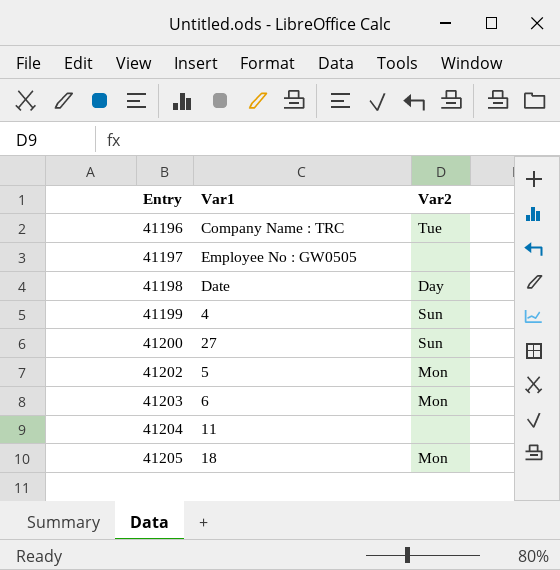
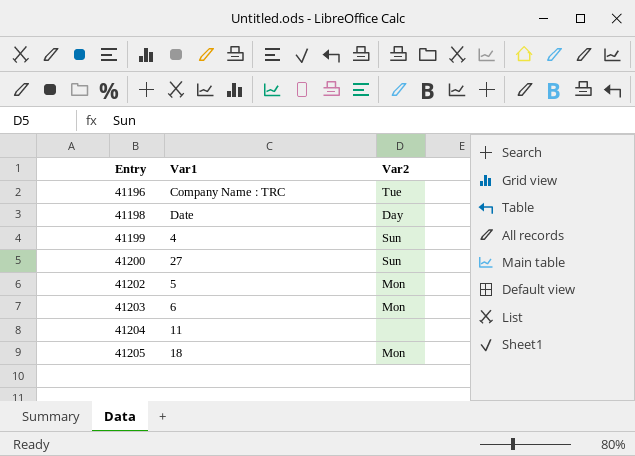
row 41197: Employee No : GW0505 | none -> none

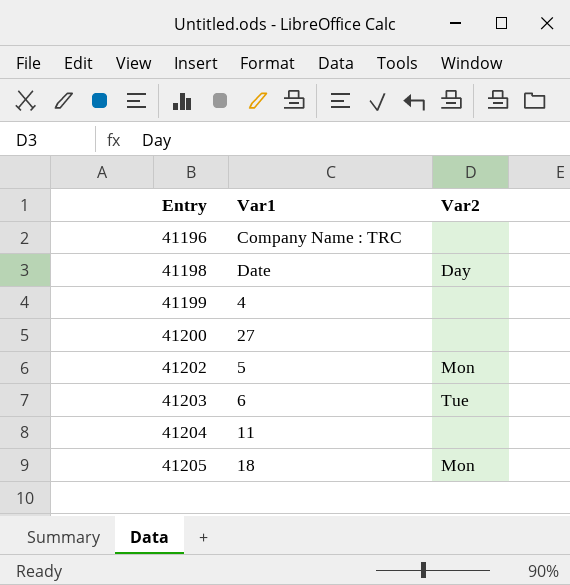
41196 | Var2: Tue -> none
41199 | Var2: Sun -> none
41200 | Var2: Sun -> none
41203 | Var2: Mon -> Tue

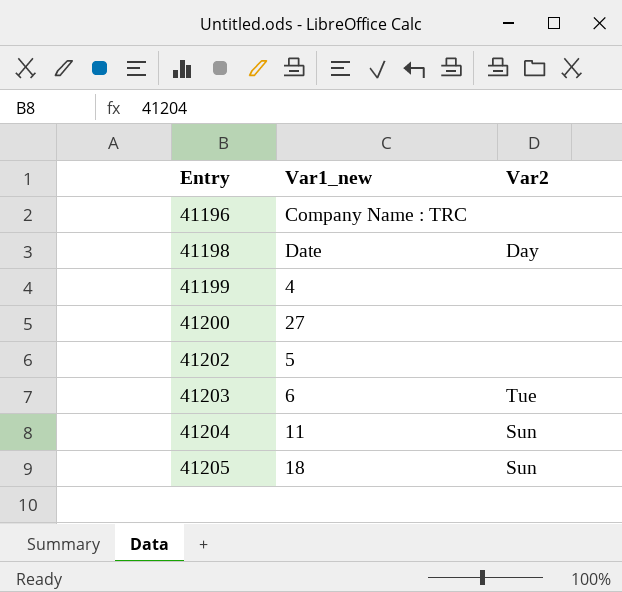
column name: Var1 -> Var1_new
41202 | Var2: Mon -> none
41204 | Var2: none -> Sun
41205 | Var2: Mon -> Sun

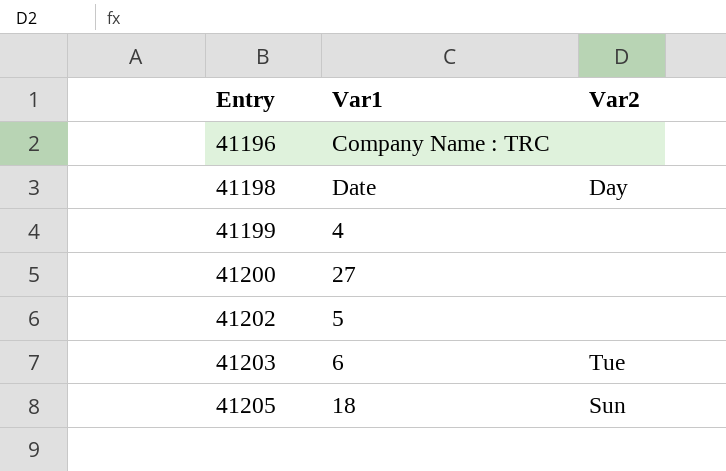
column name: Var1_new -> Var1
row 41204: 11 | Sun -> none

